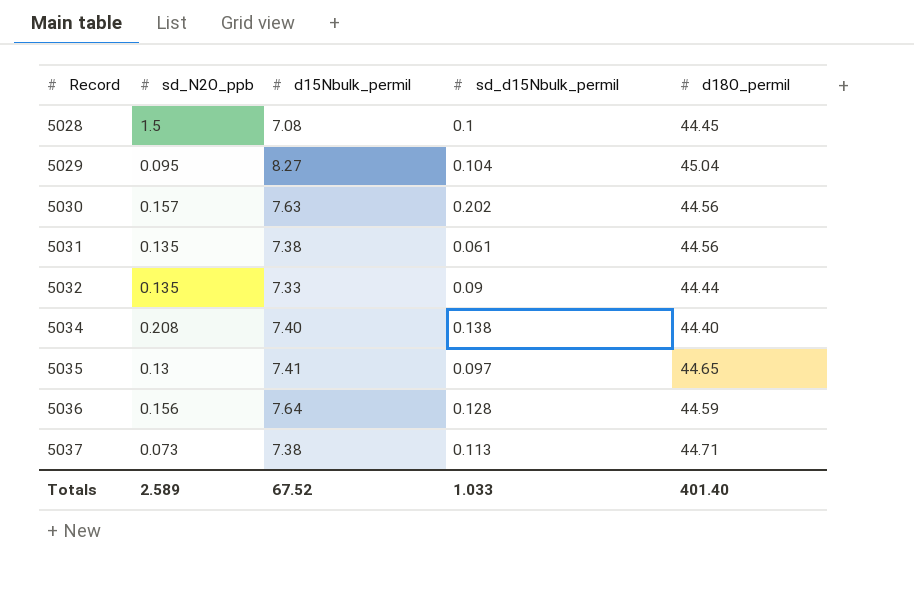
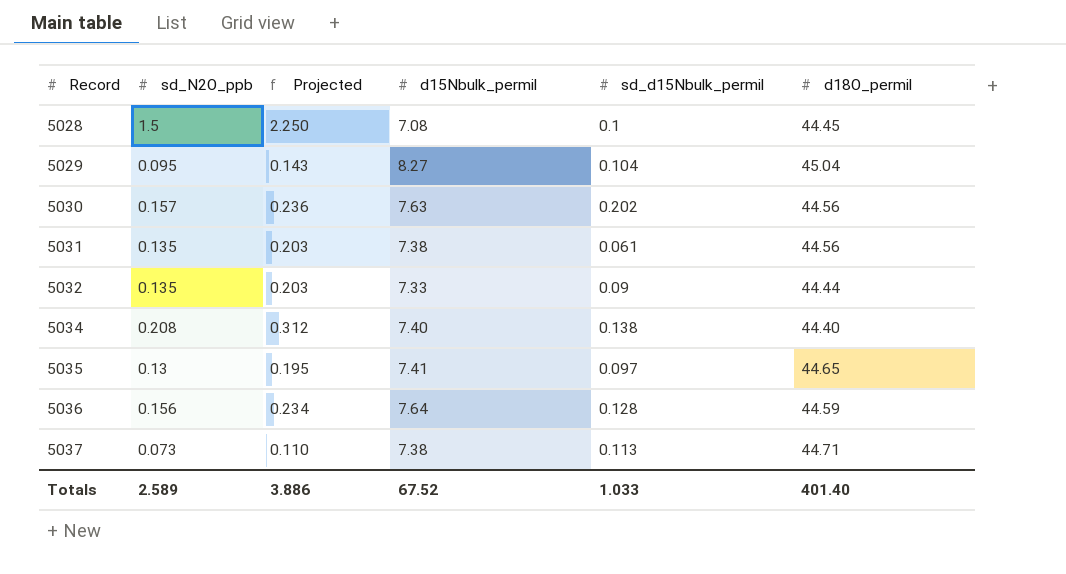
column Projected | formula: none -> [sd_N2O_ppb] * 1.5

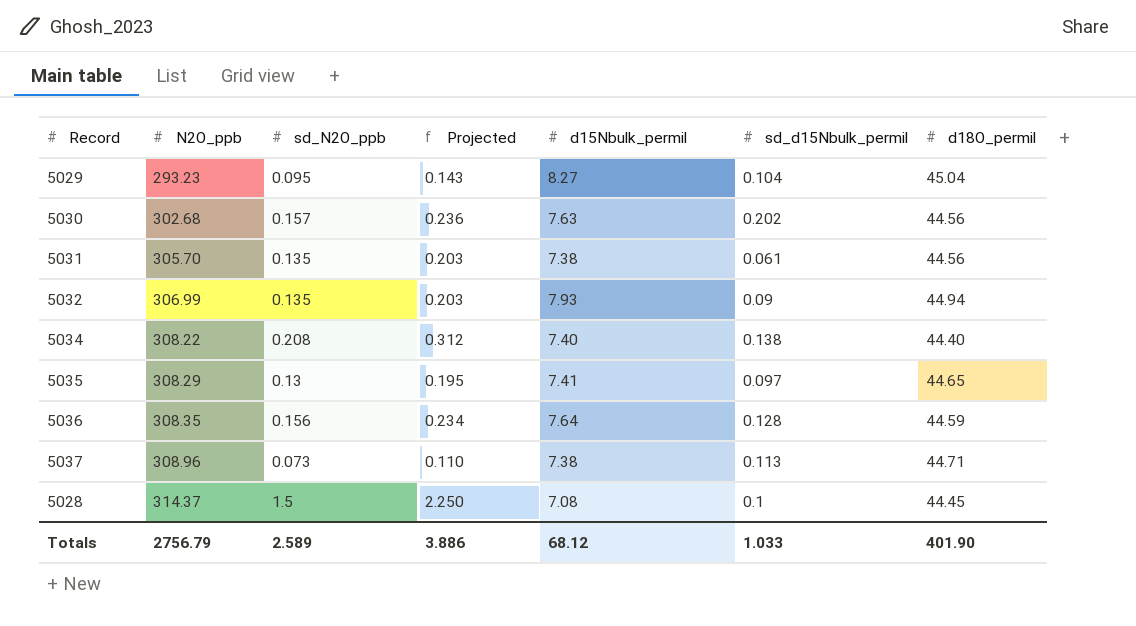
row order: Record ascending -> N2O_ppb ascending
column N2O_ppb | position: none -> 2
5032 | d15Nbulk_permil: 7.33 -> 7.93
5032 | d18O_permil: 44.44 -> 44.94
Totals | d15Nbulk_permil: 67.52 -> 68.12
Totals | d18O_permil: 401.40 -> 401.90

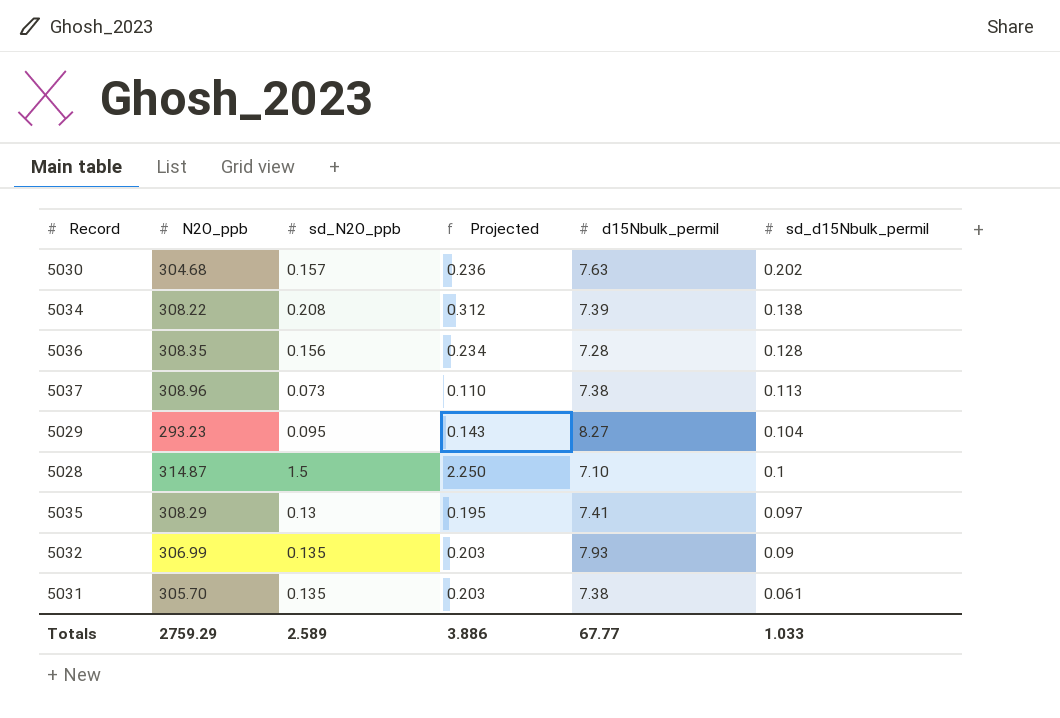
row order: N2O_ppb ascending -> sd_d15Nbulk_permil descending
column d18O_permil | position: 7 -> none
5030 | N2O_ppb: 302.68 -> 304.68
5034 | d15Nbulk_permil: 7.40 -> 7.39
5036 | d15Nbulk_permil: 7.64 -> 7.28
5028 | N2O_ppb: 314.37 -> 314.87
5028 | d15Nbulk_permil: 7.08 -> 7.10
Totals | N2O_ppb: 2756.79 -> 2759.29
Totals | d15Nbulk_permil: 68.12 -> 67.77

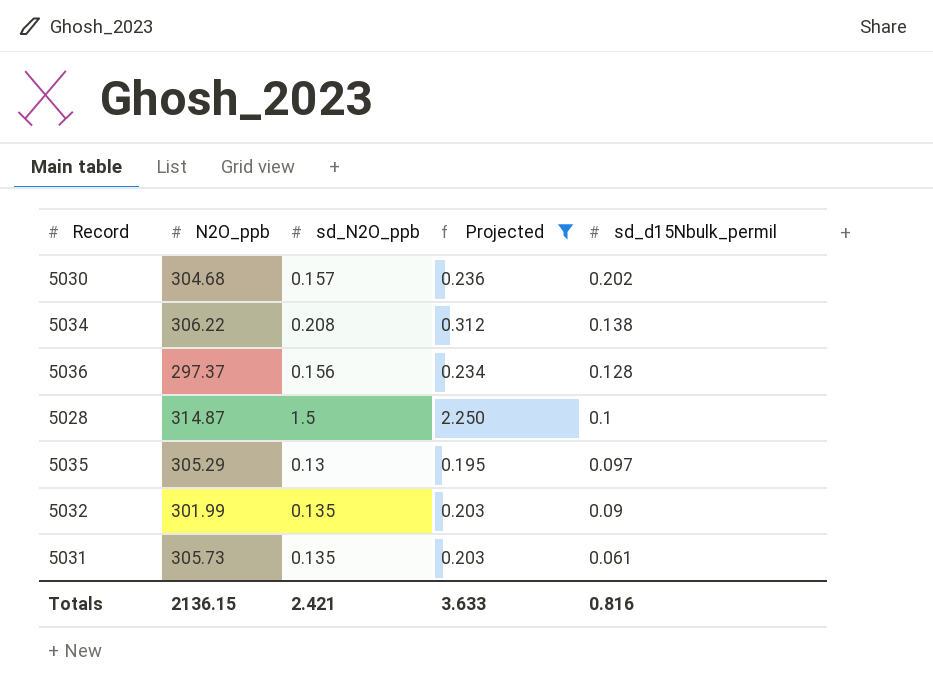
filter: none -> Projected >= 0.195
column d15Nbulk_permil | position: 5 -> none
5034 | N2O_ppb: 308.22 -> 306.22
5036 | N2O_ppb: 308.35 -> 297.37
5035 | N2O_ppb: 308.29 -> 305.29
5032 | N2O_ppb: 306.99 -> 301.99
5031 | N2O_ppb: 305.70 -> 305.73
Totals | N2O_ppb: 2759.29 -> 2136.15
Totals | sd_N2O_ppb: 2.589 -> 2.421
Totals | Projected: 3.886 -> 3.633
Totals | sd_d15Nbulk_permil: 1.033 -> 0.816

